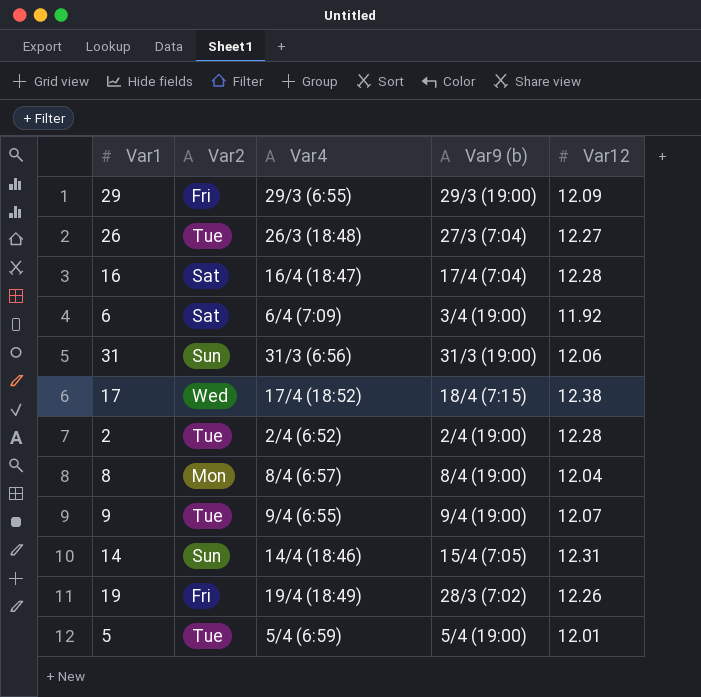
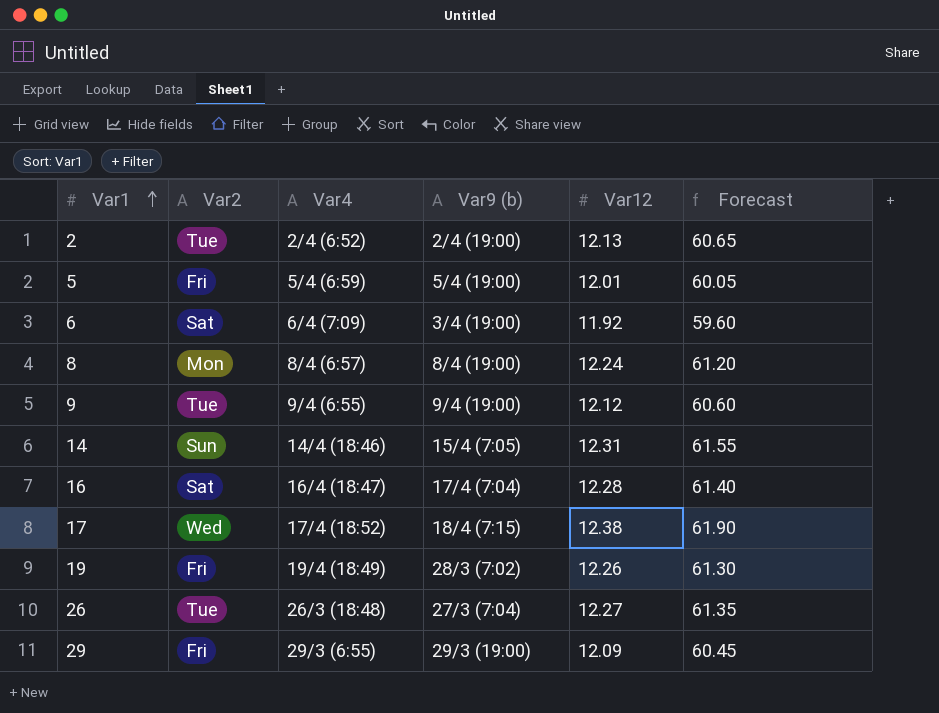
row order: none -> Var1 ascending
column Forecast | formula: none -> [Var12] * 5
row 31: Sun | 31/3 (6:56) | 31/3 (19:00) | 12.06 -> none
2 | Var12: 12.28 -> 12.13
5 | Var2: Tue -> Fri
8 | Var12: 12.04 -> 12.24
9 | Var12: 12.07 -> 12.12

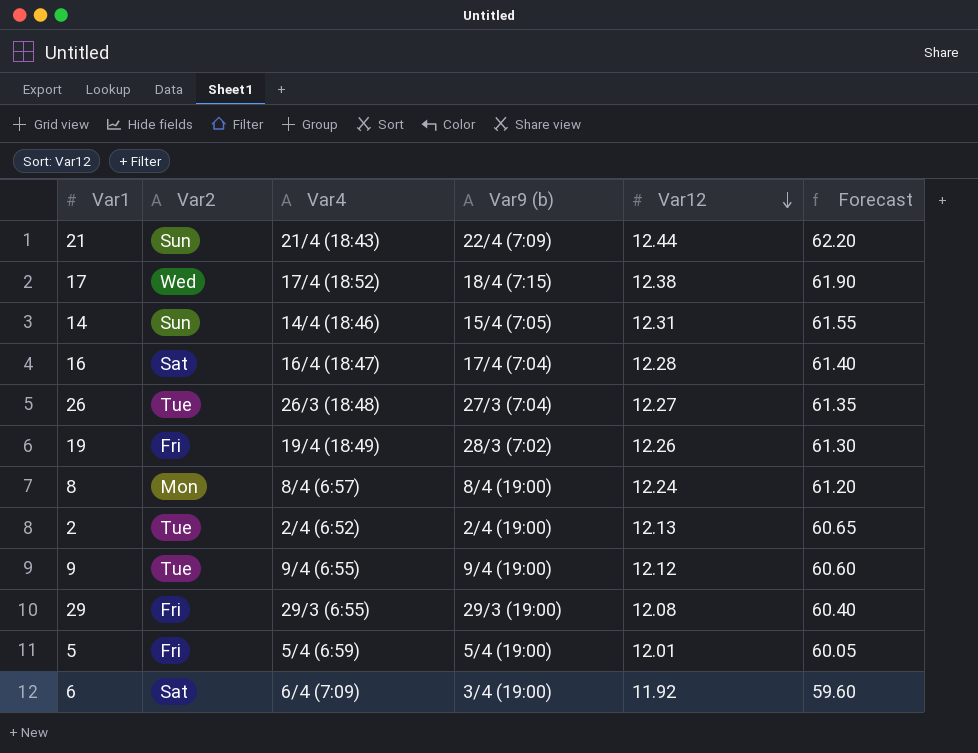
row order: Var1 ascending -> Var12 descending
row 21: none -> Sun | 21/4 (18:43) | 22/4 (7:09) | 12.44 | 62.20
29 | Var12: 12.09 -> 12.08
29 | Forecast: 60.45 -> 60.40

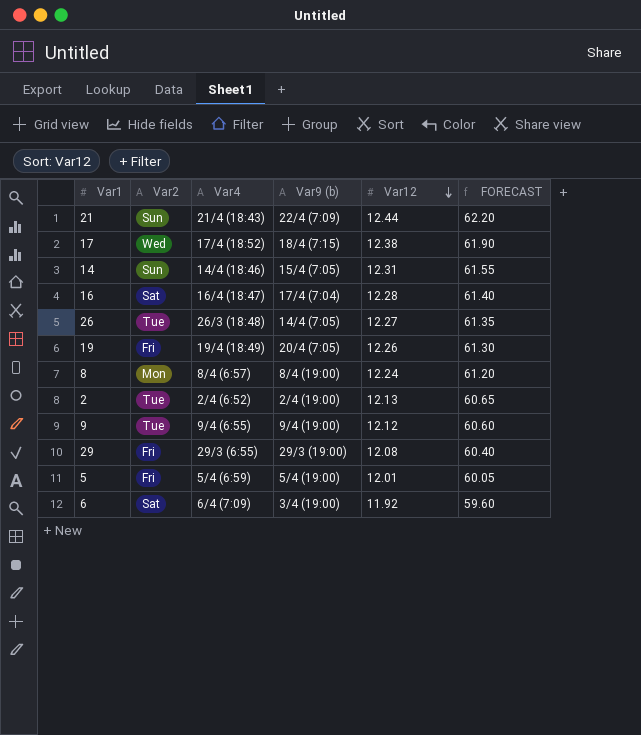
column name: Forecast -> FORECAST
26 | Var9 (b): 27/3 (7:04) -> 14/4 (7:05)
19 | Var9 (b): 28/3 (7:02) -> 20/4 (7:05)

